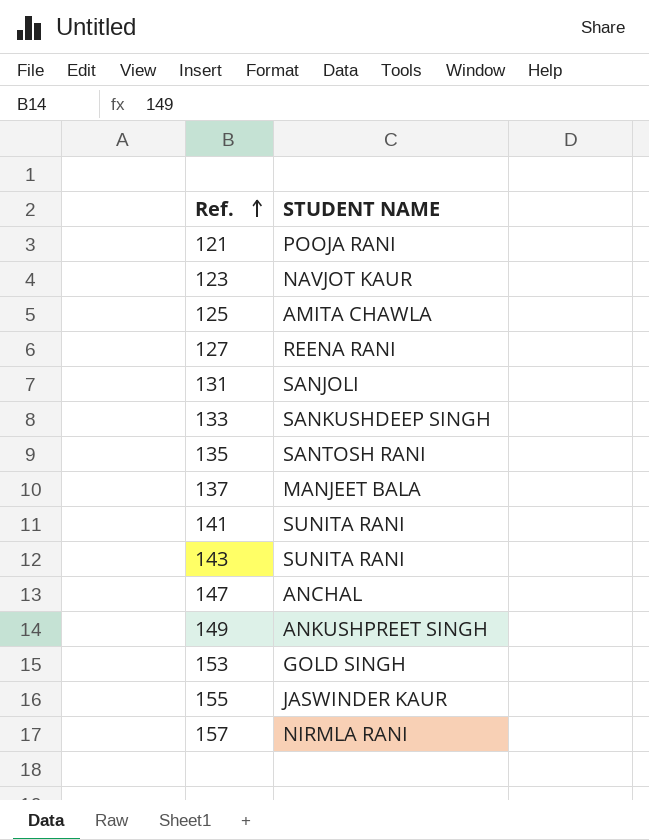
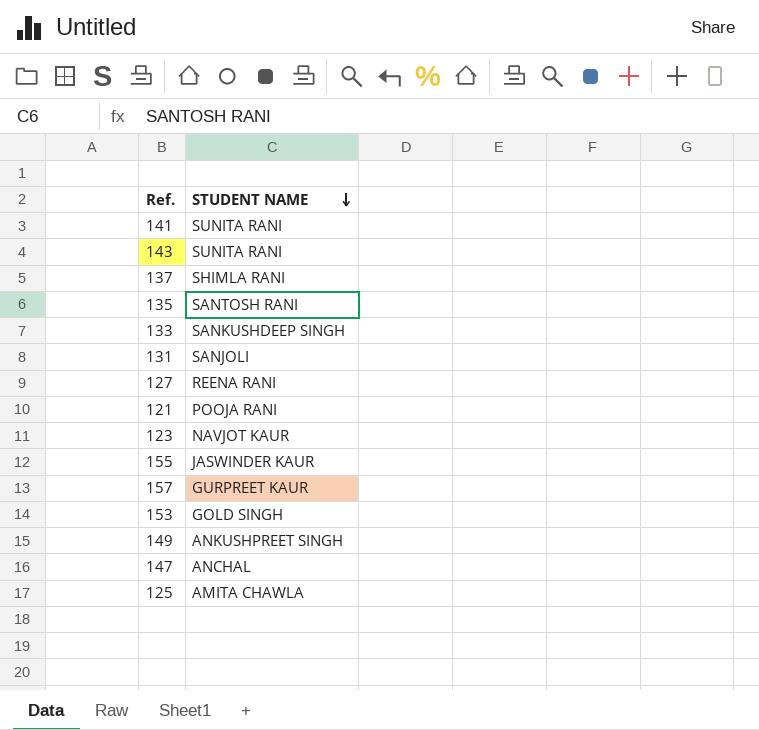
row order: Ref. ascending -> STUDENT NAME descending
137 | STUDENT NAME: MANJEET BALA -> SHIMLA RANI
157 | STUDENT NAME: NIRMLA RANI -> GURPREET KAUR

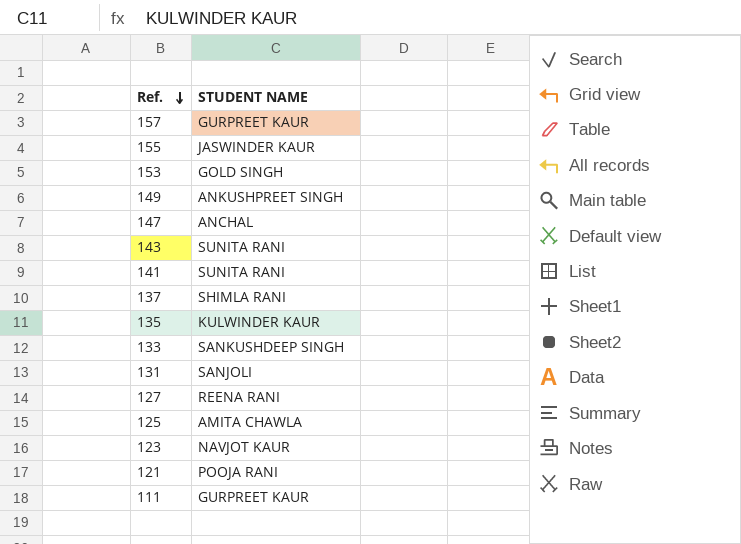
row order: STUDENT NAME descending -> Ref. descending
135 | STUDENT NAME: SANTOSH RANI -> KULWINDER KAUR
row 111: none -> GURPREET KAUR

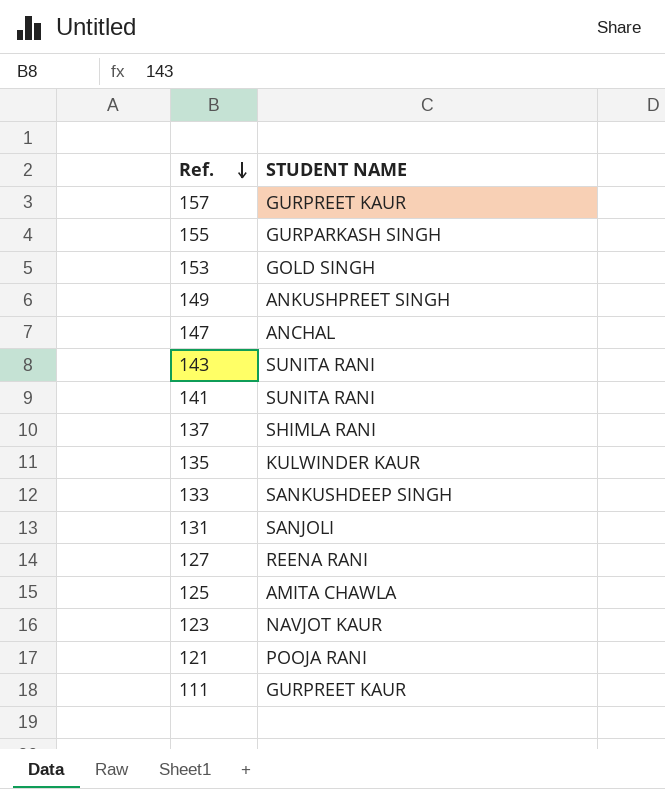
155 | STUDENT NAME: JASWINDER KAUR -> GURPARKASH SINGH

